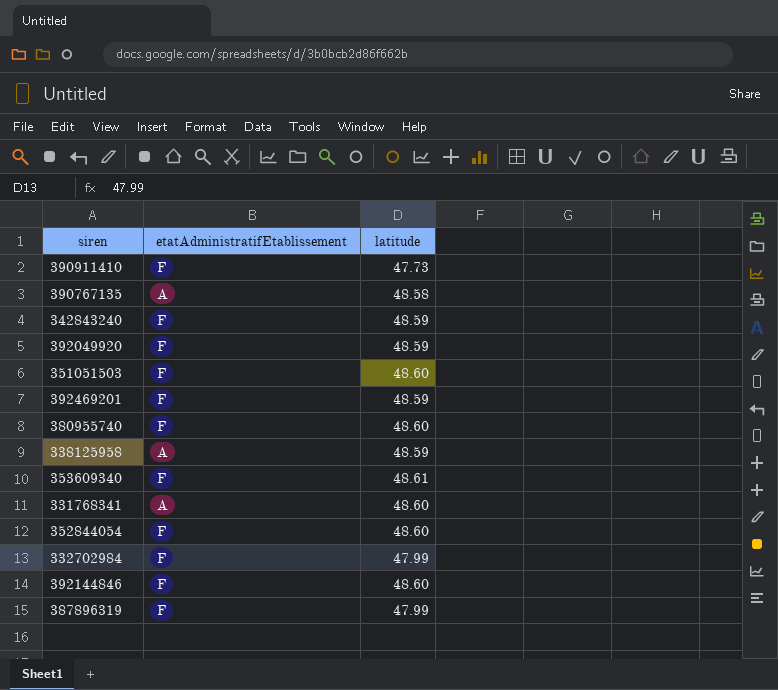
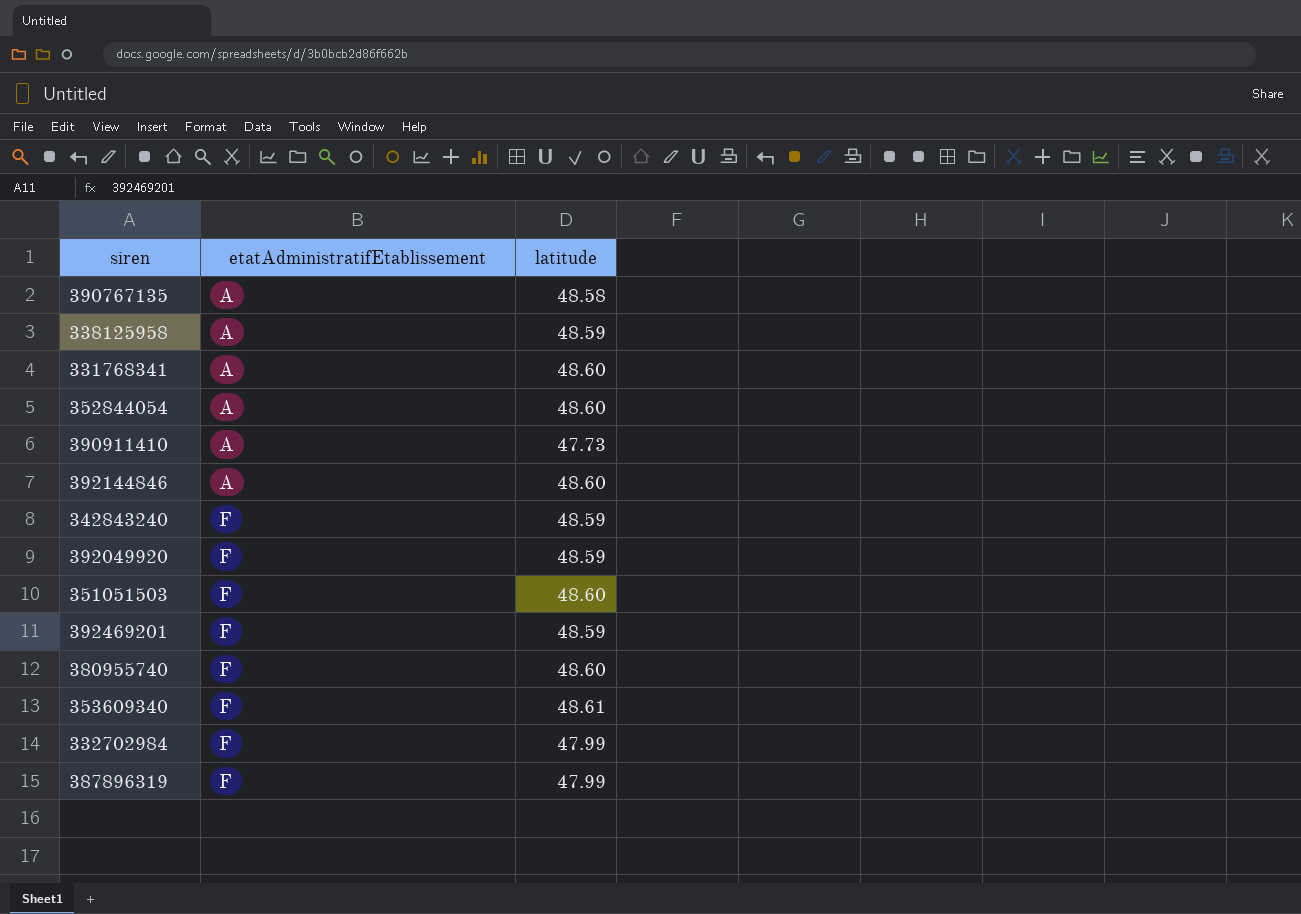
row order: none -> etatAdministratifEtablissement ascending
352844054 | etatAdministratifEtablissement: F -> A
390911410 | etatAdministratifEtablissement: F -> A
392144846 | etatAdministratifEtablissement: F -> A

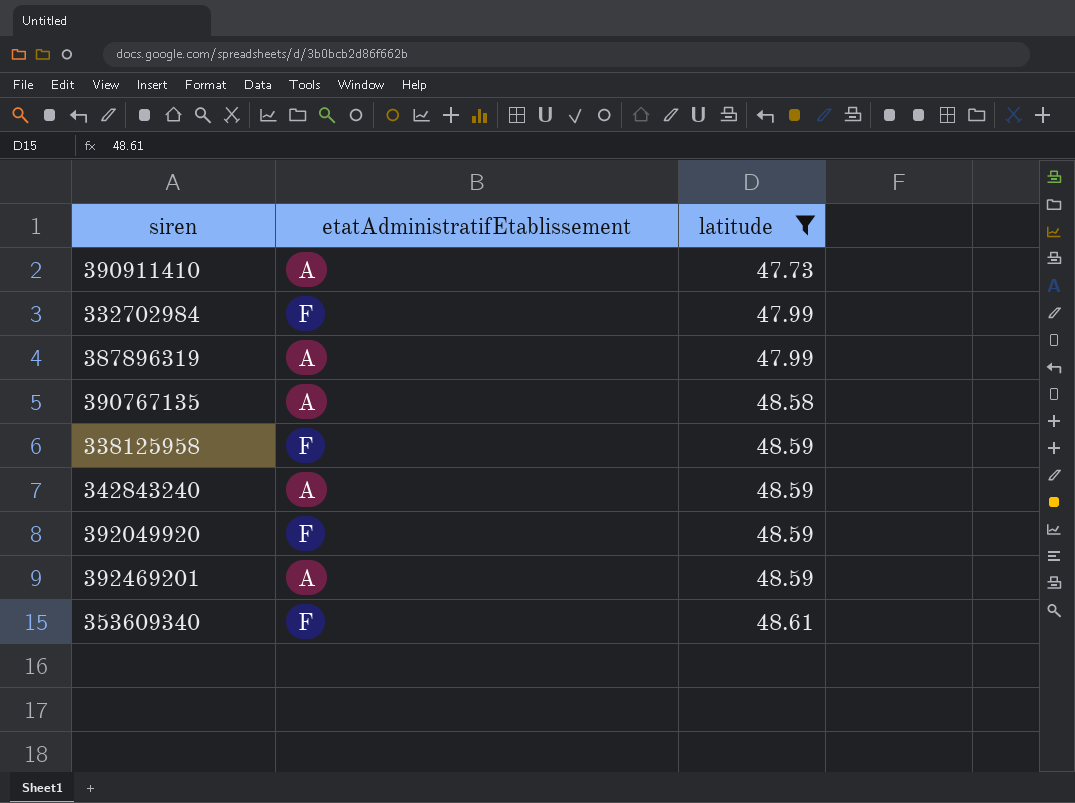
filter: none -> latitude != 48.60
row order: etatAdministratifEtablissement ascending -> latitude ascending
387896319 | etatAdministratifEtablissement: F -> A
338125958 | etatAdministratifEtablissement: A -> F
342843240 | etatAdministratifEtablissement: F -> A
392469201 | etatAdministratifEtablissement: F -> A

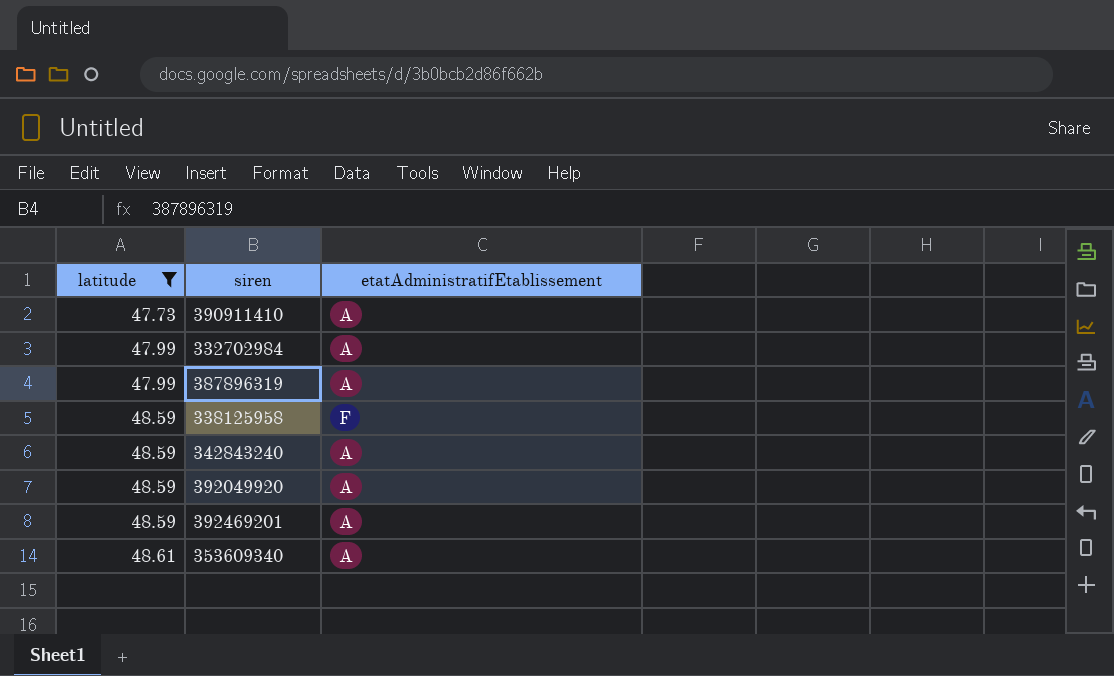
column latitude | position: 3 -> 1
row 390767135: A | 48.58 -> none
332702984 | etatAdministratifEtablissement: F -> A
392049920 | etatAdministratifEtablissement: F -> A
353609340 | etatAdministratifEtablissement: F -> A

